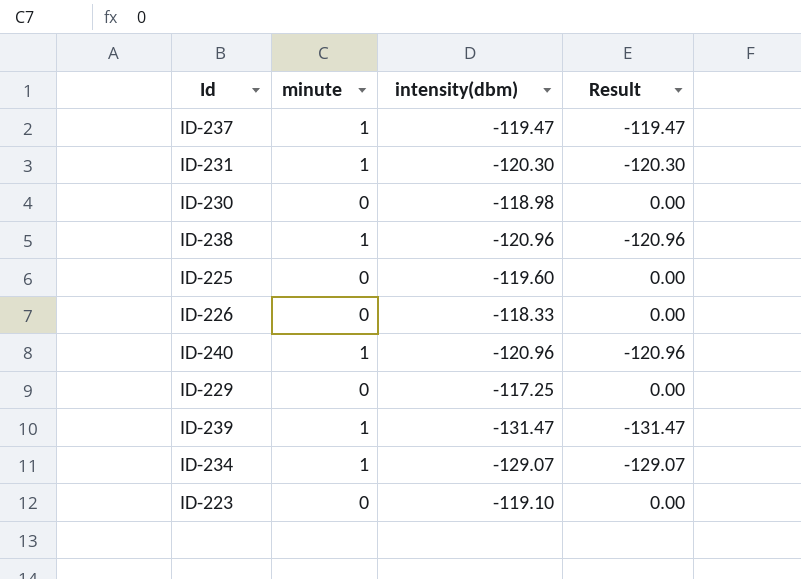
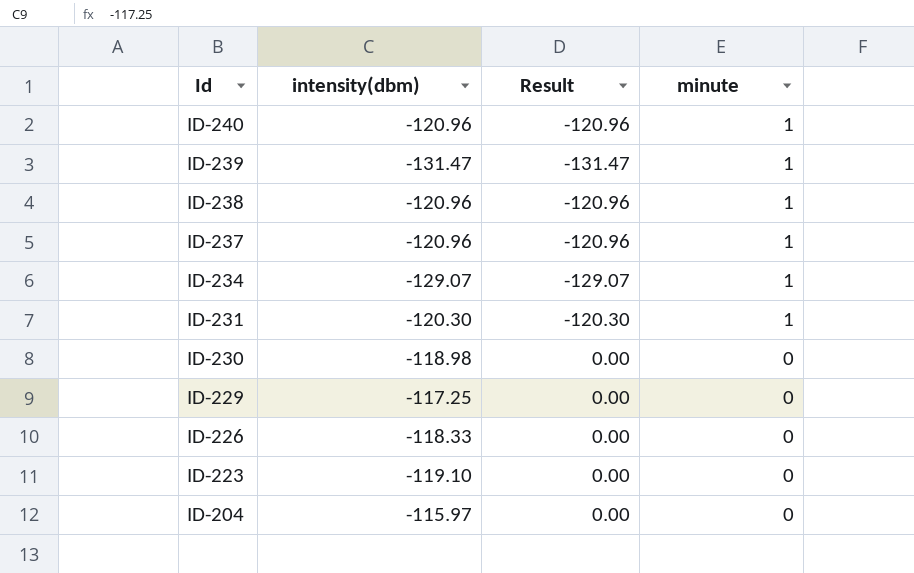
row order: none -> Id descending
column minute | position: 2 -> 4
row ID-225: 0 | -119.60 | 0.00 -> none
ID-237 | intensity(dbm): -119.47 -> -120.96
ID-237 | Result: -119.47 -> -120.96
row ID-204: none -> -115.97 | 0.00 | 0

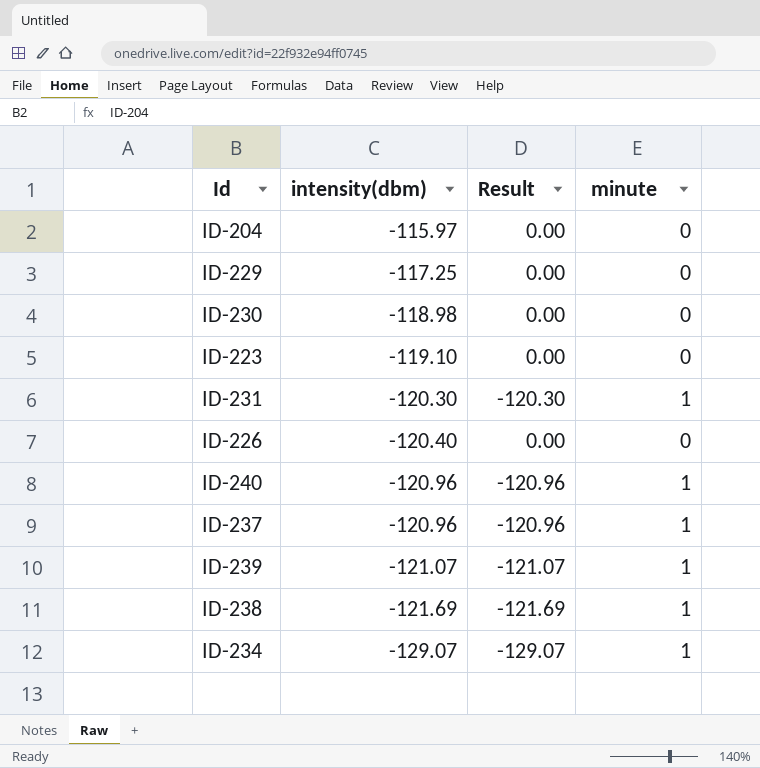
row order: Id descending -> intensity(dbm) descending
ID-226 | intensity(dbm): -118.33 -> -120.40
ID-239 | intensity(dbm): -131.47 -> -121.07
ID-239 | Result: -131.47 -> -121.07
ID-238 | intensity(dbm): -120.96 -> -121.69
ID-238 | Result: -120.96 -> -121.69

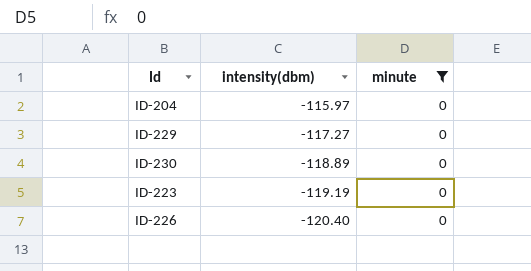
filter: none -> minute = 0
column Result | formula: [intensity(dbm)] * [minute] -> none
ID-229 | intensity(dbm): -117.25 -> -117.27
ID-230 | intensity(dbm): -118.98 -> -118.89
ID-223 | intensity(dbm): -119.10 -> -119.19

